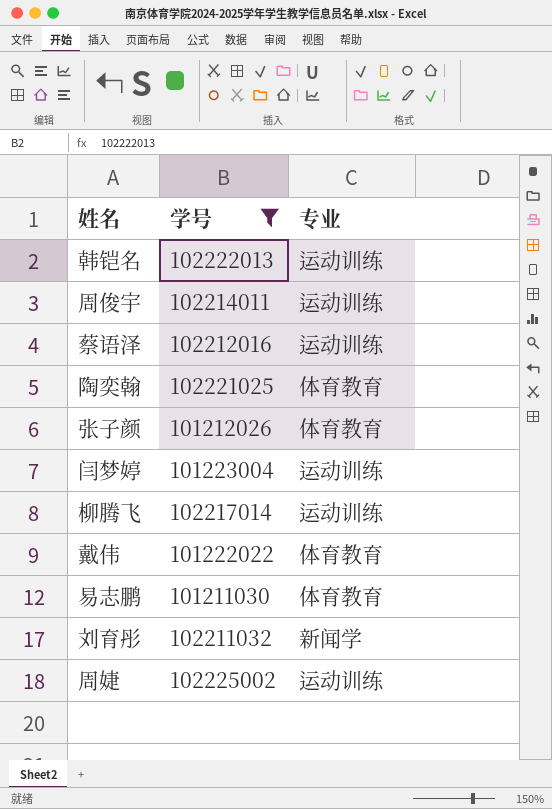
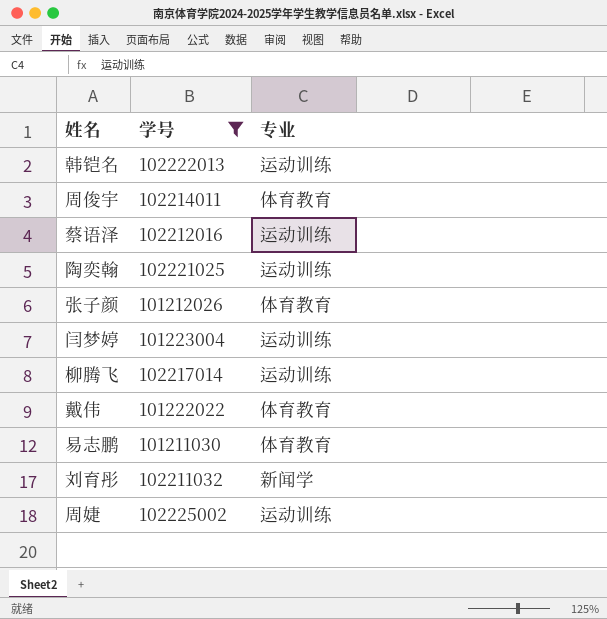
周俊宇 | 专业: 运动训练 -> 体育教育
陶奕翰 | 专业: 体育教育 -> 运动训练

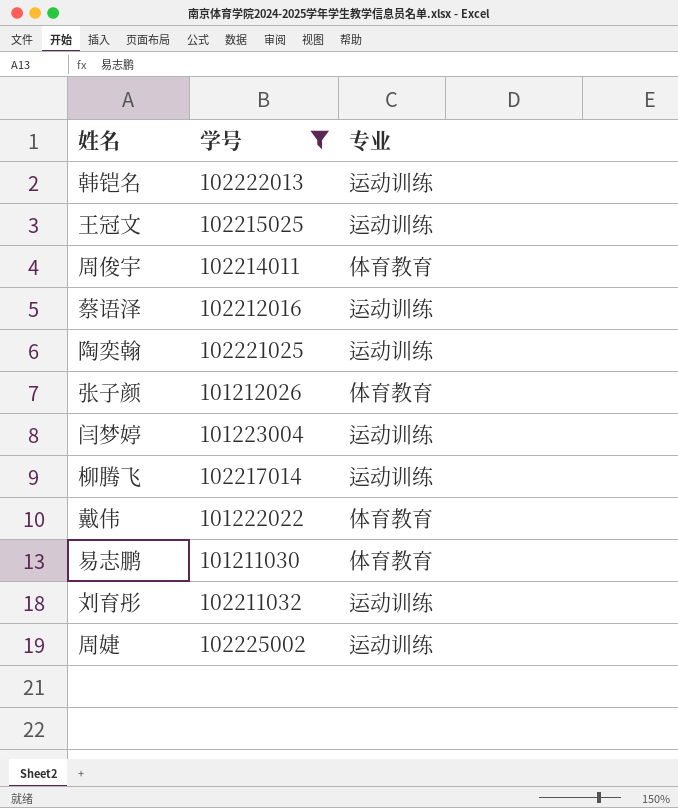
row 王冠文: none -> 102215025 | 运动训练
刘育彤 | 专业: 新闻学 -> 运动训练

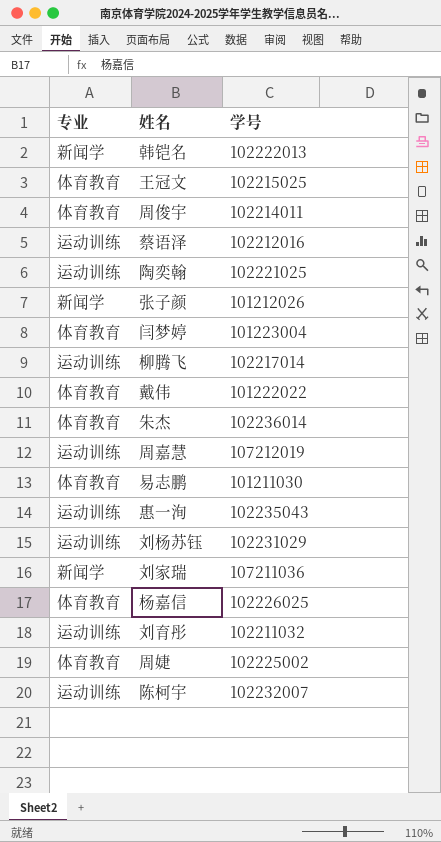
filter: 学号 <= 102225002 -> none
column 专业 | position: 3 -> 1
韩铠名 | 专业: 运动训练 -> 新闻学
王冠文 | 专业: 运动训练 -> 体育教育
张子颜 | 专业: 体育教育 -> 新闻学
闫梦婷 | 专业: 运动训练 -> 体育教育
周婕 | 专业: 运动训练 -> 体育教育

